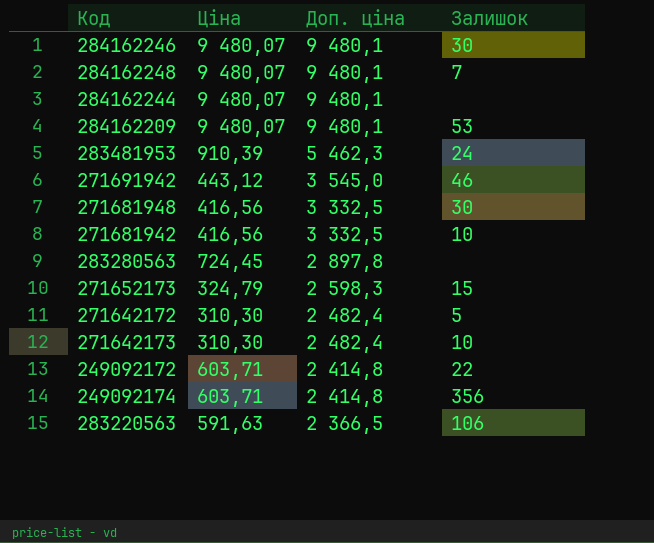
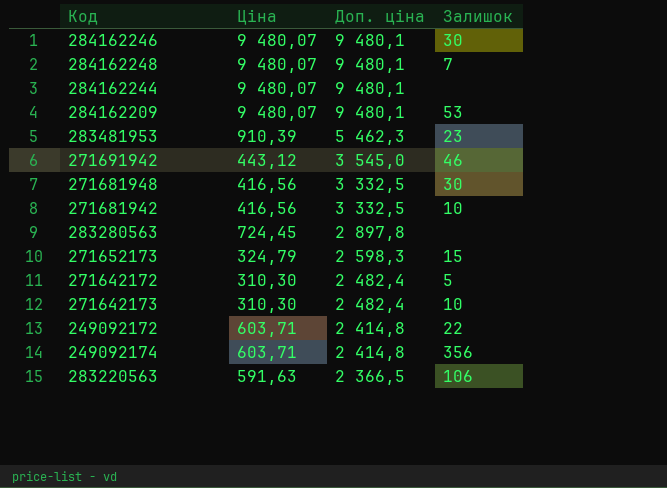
283481953 | Залишок: 24 -> 23

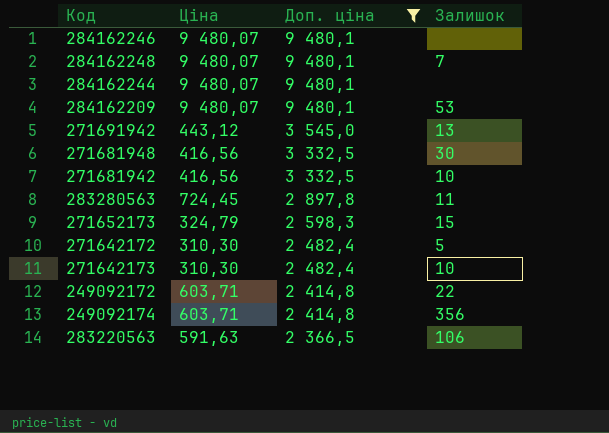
filter: none -> Доп. ціна != 5 462,3
284162246 | Залишок: 30 -> none
271691942 | Залишок: 46 -> 13
283280563 | Залишок: none -> 11

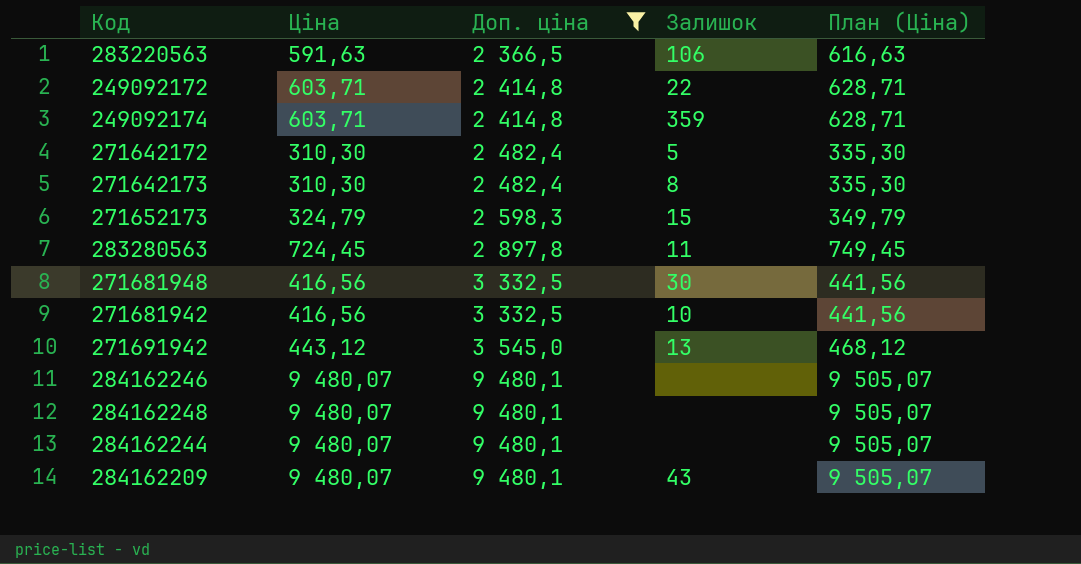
row order: Доп. ціна descending -> Доп. ціна ascending
column План (Ціна) | formula: none -> [Ціна] + 25
249092174 | Залишок: 356 -> 359
271642173 | Залишок: 10 -> 8
284162248 | Залишок: 7 -> none
284162209 | Залишок: 53 -> 43

